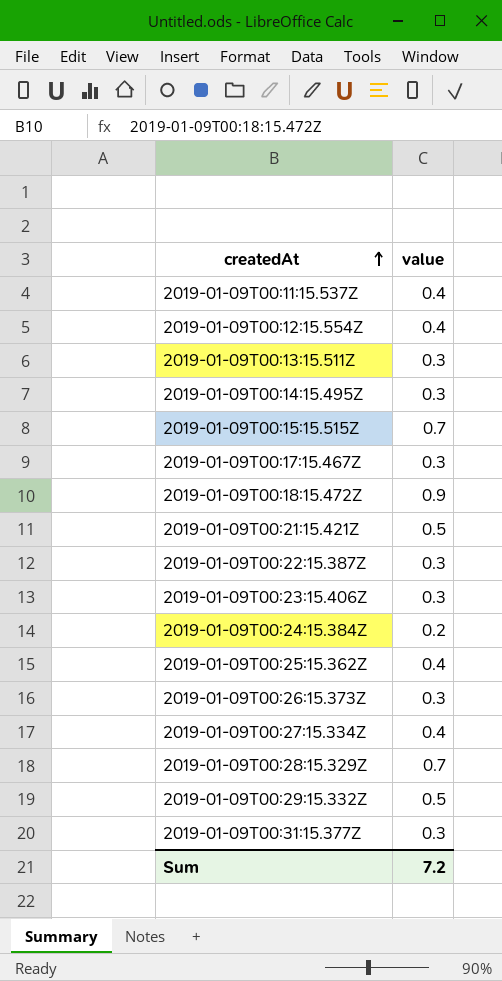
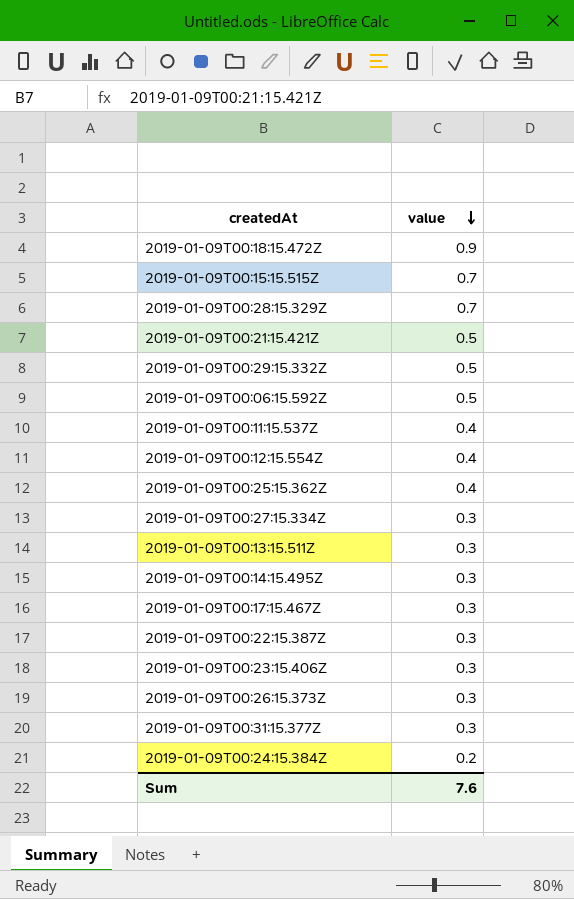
row order: createdAt ascending -> value descending
row 2019-01-09T00:06:15.592Z: none -> 0.5
2019-01-09T00:27:15.334Z | value: 0.4 -> 0.3
Sum | value: 7.2 -> 7.6

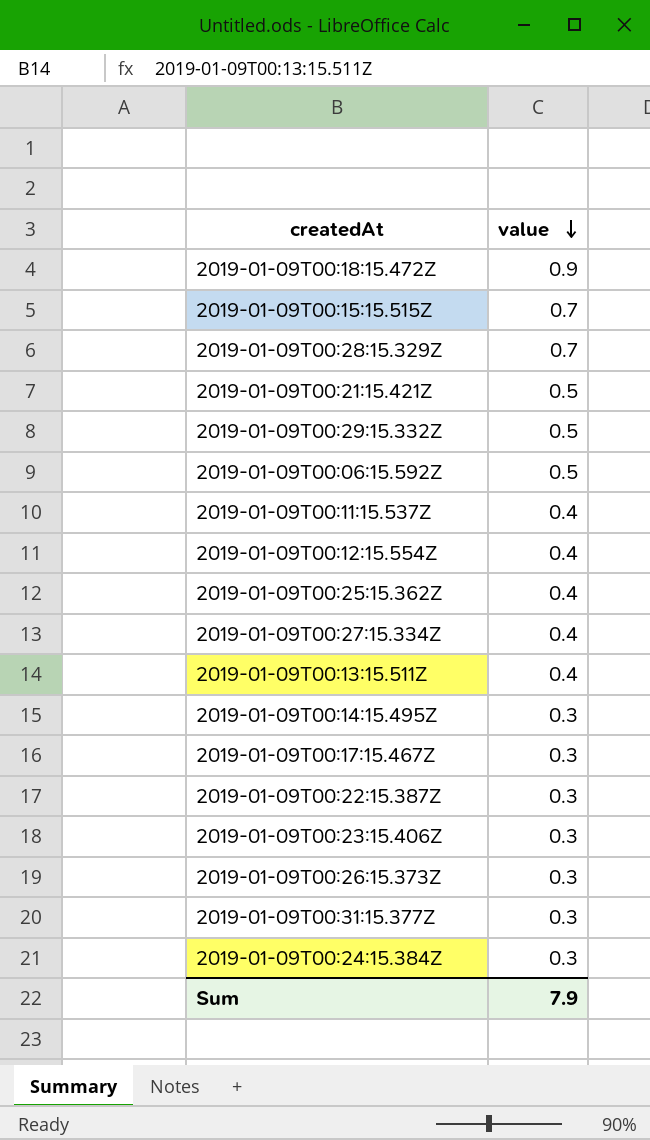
2019-01-09T00:27:15.334Z | value: 0.3 -> 0.4
2019-01-09T00:13:15.511Z | value: 0.3 -> 0.4
2019-01-09T00:24:15.384Z | value: 0.2 -> 0.3
Sum | value: 7.6 -> 7.9

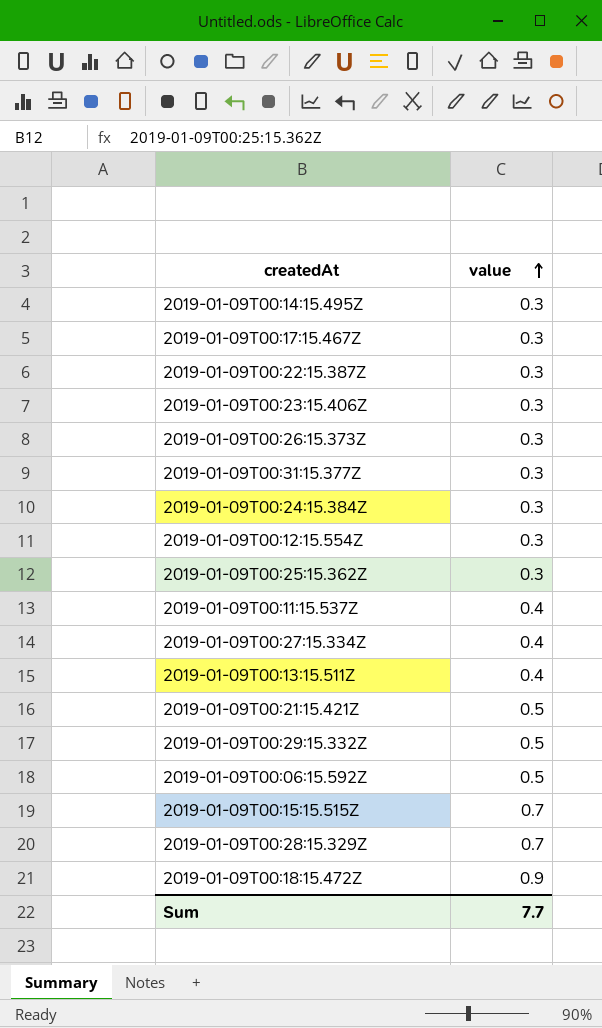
row order: value descending -> value ascending
2019-01-09T00:12:15.554Z | value: 0.4 -> 0.3
2019-01-09T00:25:15.362Z | value: 0.4 -> 0.3
Sum | value: 7.9 -> 7.7

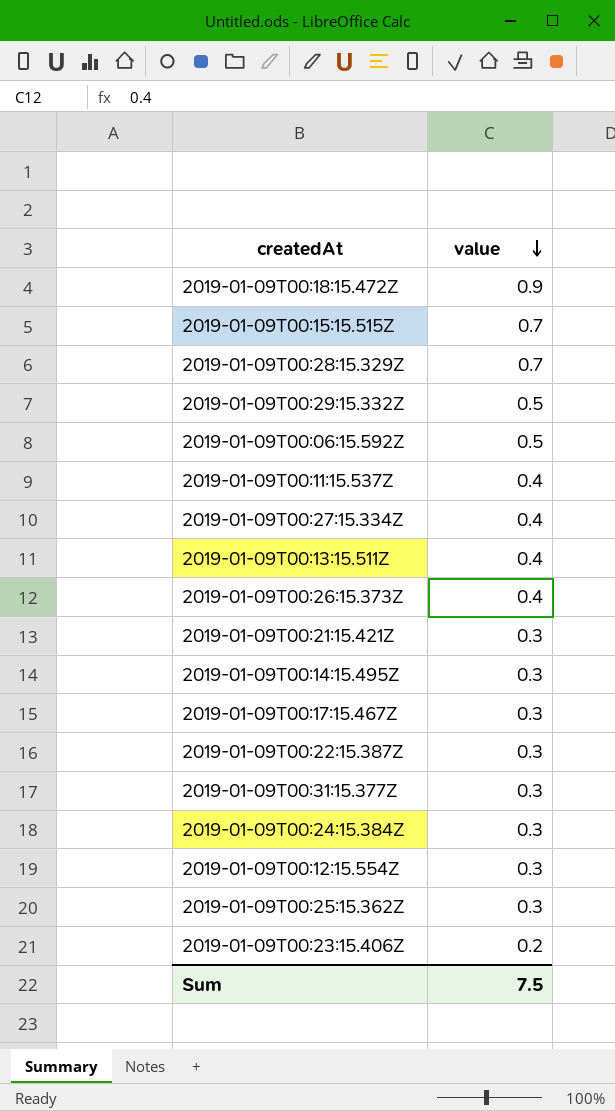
row order: value ascending -> value descending
2019-01-09T00:26:15.373Z | value: 0.3 -> 0.4
2019-01-09T00:21:15.421Z | value: 0.5 -> 0.3
2019-01-09T00:23:15.406Z | value: 0.3 -> 0.2
Sum | value: 7.7 -> 7.5

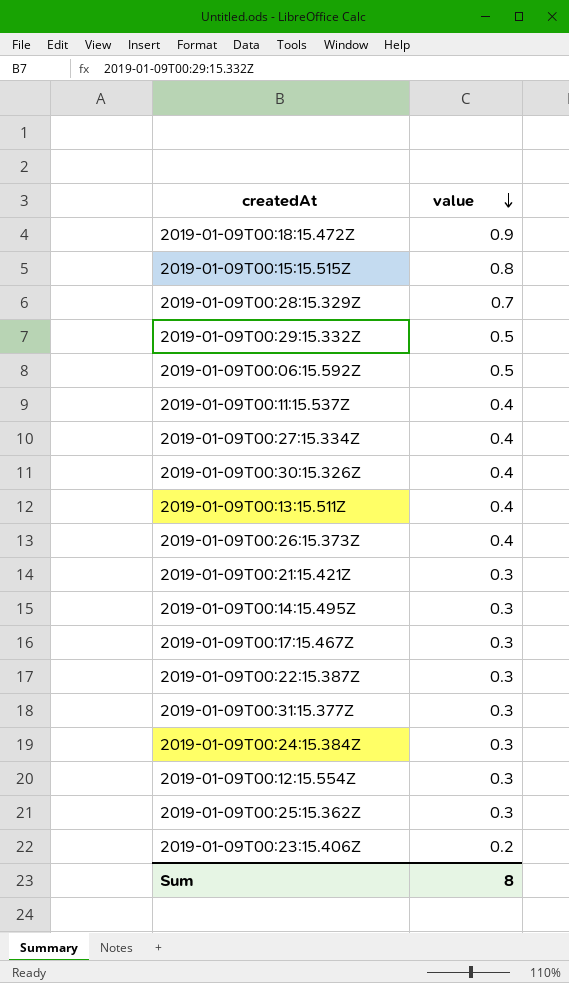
2019-01-09T00:15:15.515Z | value: 0.7 -> 0.8
row 2019-01-09T00:30:15.326Z: none -> 0.4
Sum | value: 7.5 -> 8

